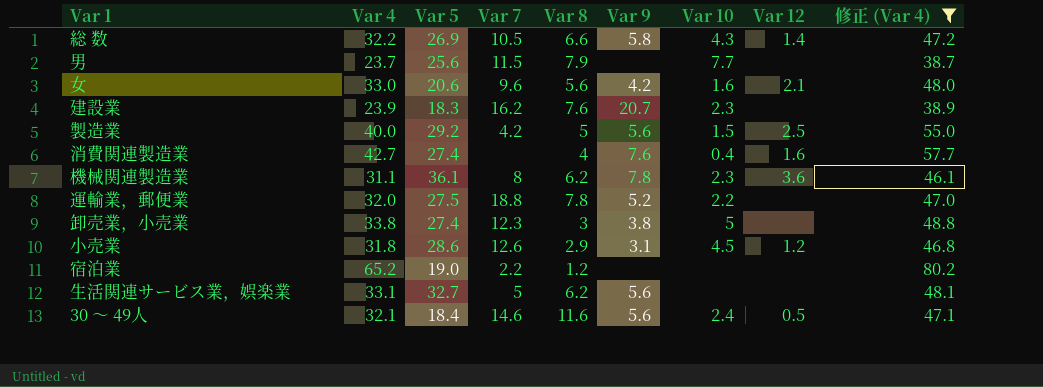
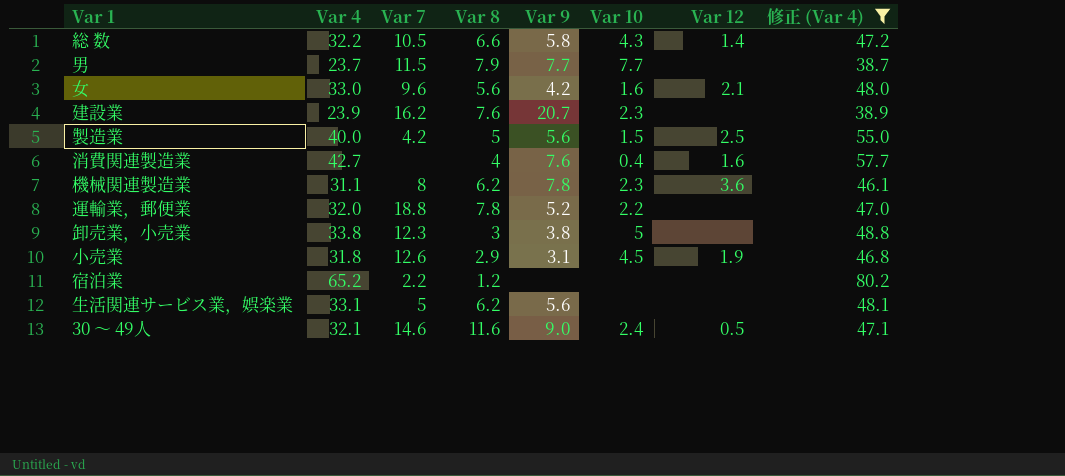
column Var 5 | position: 3 -> none
男 | Var 9: none -> 7.7
小売業 | Var 12: 1.2 -> 1.9
30 ～ 49人 | Var 9: 5.6 -> 9.0

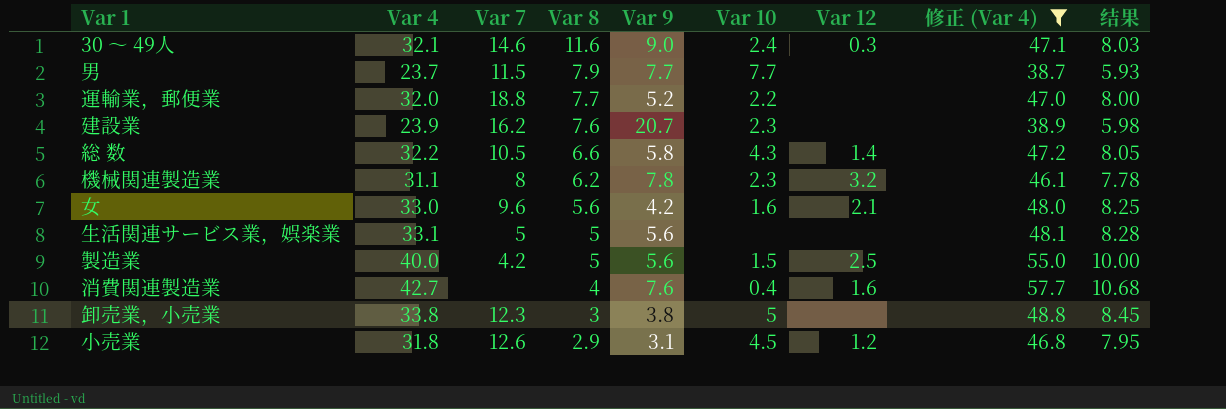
row order: none -> Var 8 descending
column 结果 | formula: none -> [Var 4] * 0.25
row 宿泊業: 65.2 | 2.2 | 1.2 | none | none | none | 80.2 -> none
30 ～ 49人 | Var 12: 0.5 -> 0.3
運輸業，郵便業 | Var 8: 7.8 -> 7.7
機械関連製造業 | Var 12: 3.6 -> 3.2
生活関連サービス業，娯楽業 | Var 8: 6.2 -> 5
小売業 | Var 12: 1.9 -> 1.2

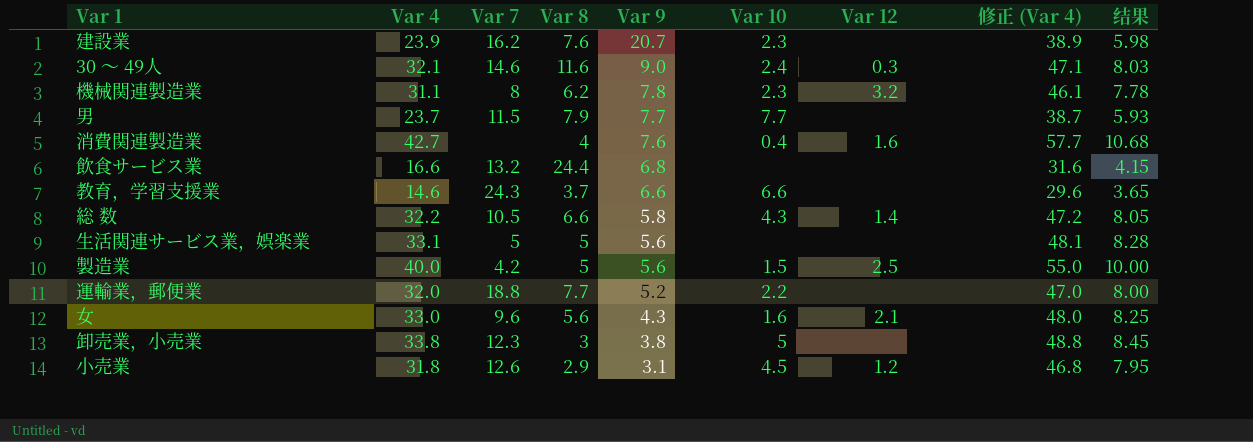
filter: 修正 (Var 4) >= 38.7 -> none
row order: Var 8 descending -> Var 9 descending
女 | Var 9: 4.2 -> 4.3

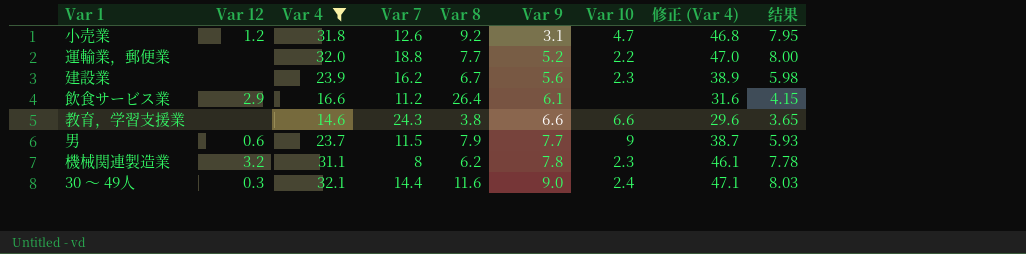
filter: none -> Var 4 <= 32.1
row order: Var 9 descending -> Var 9 ascending
column Var 12 | position: 7 -> 2
小売業 | Var 8: 2.9 -> 9.2
小売業 | Var 10: 4.5 -> 4.7
建設業 | Var 8: 7.6 -> 6.7
建設業 | Var 9: 20.7 -> 5.6
飲食サービス業 | Var 12: none -> 2.9
飲食サービス業 | Var 7: 13.2 -> 11.2
飲食サービス業 | Var 8: 24.4 -> 26.4
飲食サービス業 | Var 9: 6.8 -> 6.1
教育，学習支援業 | Var 8: 3.7 -> 3.8
男 | Var 12: none -> 0.6
男 | Var 10: 7.7 -> 9
30 ～ 49人 | Var 7: 14.6 -> 14.4

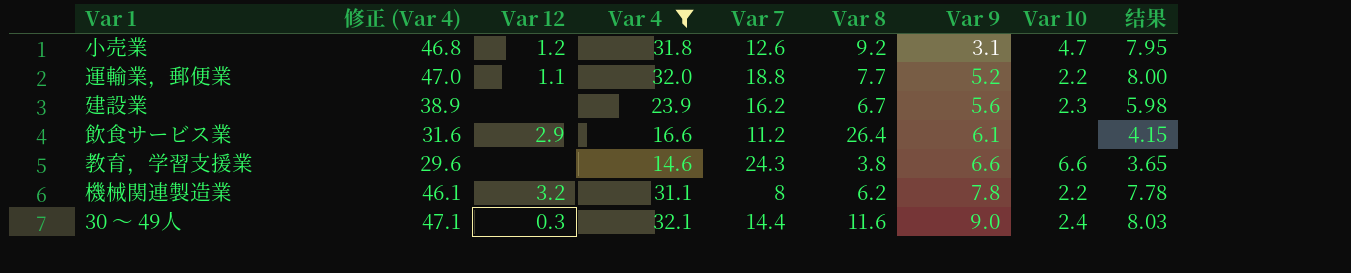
column 修正 (Var 4) | position: 8 -> 2
row 男: 0.6 | 23.7 | 11.5 | 7.9 | 7.7 | 9 | 38.7 | 5.93 -> none
運輸業，郵便業 | Var 12: none -> 1.1
機械関連製造業 | Var 10: 2.3 -> 2.2

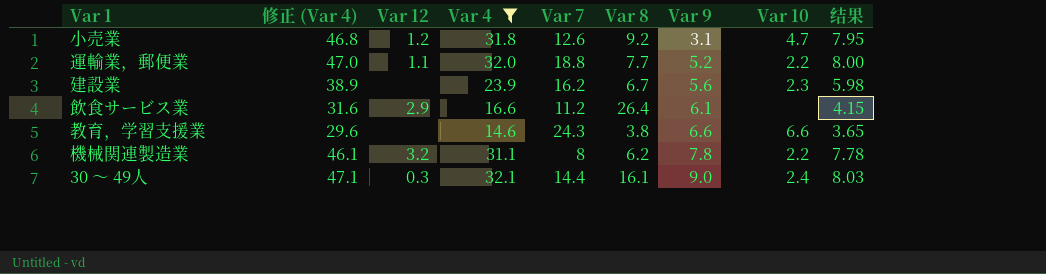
30 ～ 49人 | Var 8: 11.6 -> 16.1

